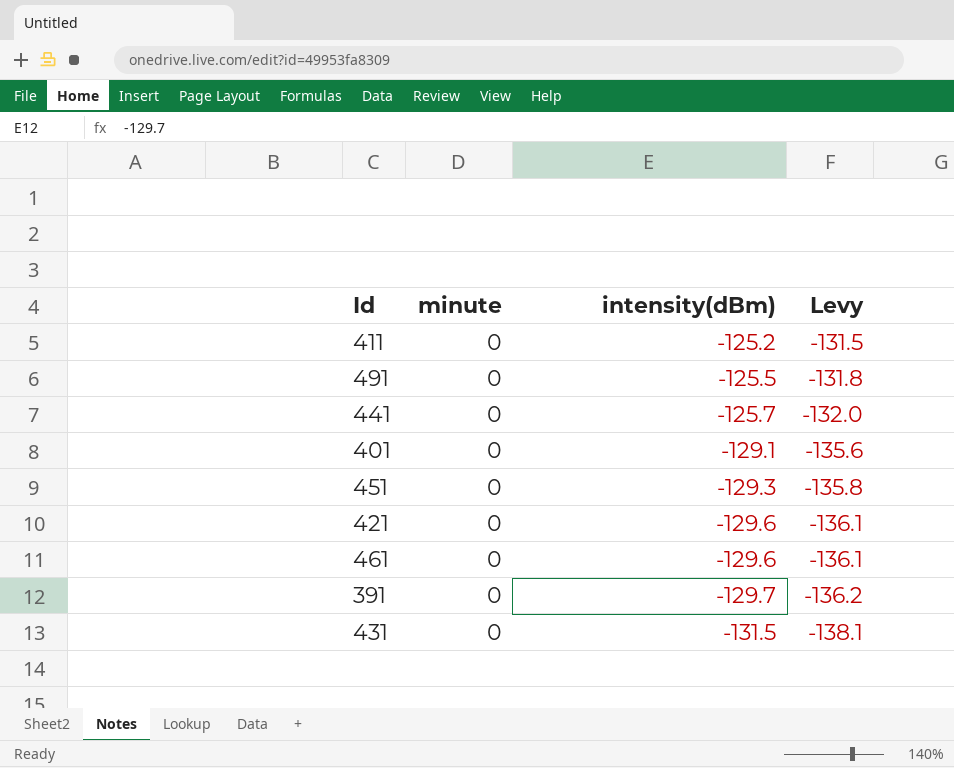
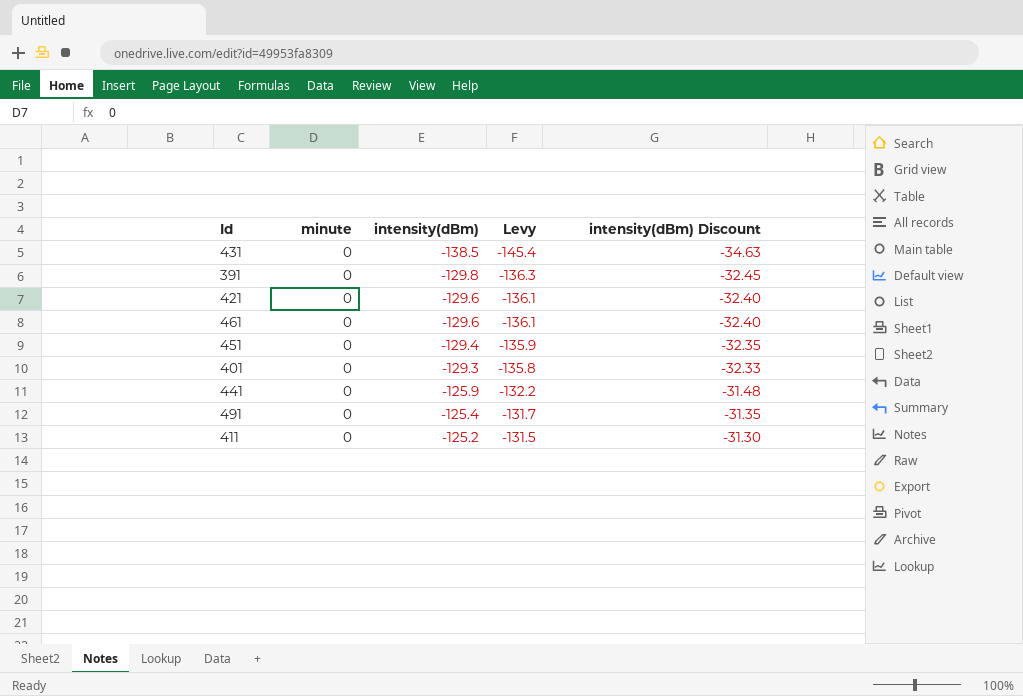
row order: intensity(dBm) descending -> intensity(dBm) ascending
column intensity(dBm) Discount | formula: none -> [intensity(dBm)] * 0.25
431 | intensity(dBm): -131.5 -> -138.5
431 | Levy: -138.1 -> -145.4
391 | intensity(dBm): -129.7 -> -129.8
391 | Levy: -136.2 -> -136.3
451 | intensity(dBm): -129.3 -> -129.4
451 | Levy: -135.8 -> -135.9
401 | intensity(dBm): -129.1 -> -129.3
401 | Levy: -135.6 -> -135.8
441 | intensity(dBm): -125.7 -> -125.9
441 | Levy: -132.0 -> -132.2
491 | intensity(dBm): -125.5 -> -125.4
491 | Levy: -131.8 -> -131.7

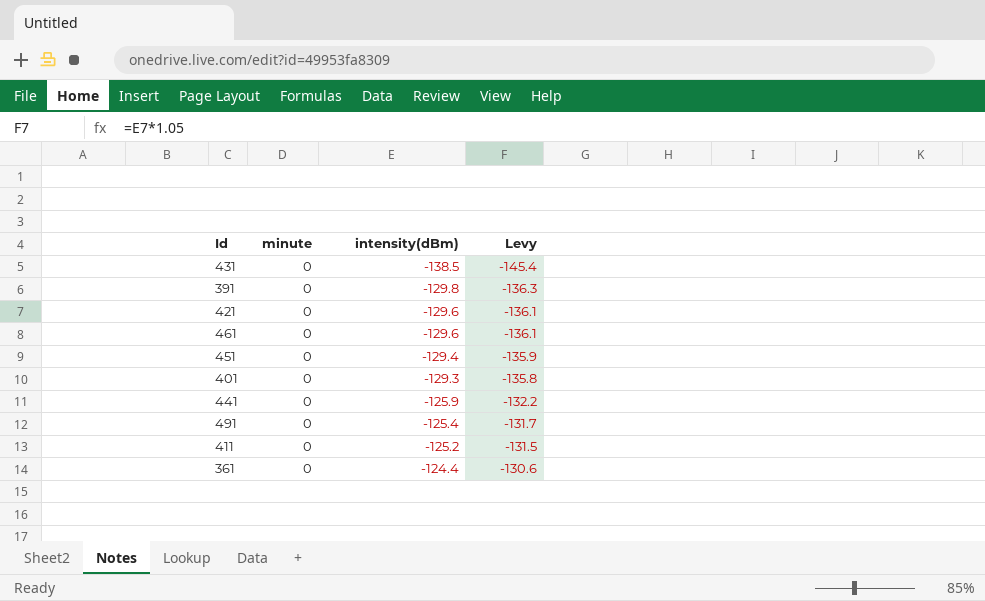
column intensity(dBm) Discount | formula: [intensity(dBm)] * 0.25 -> none
row 361: none -> 0 | -124.4 | -130.6

